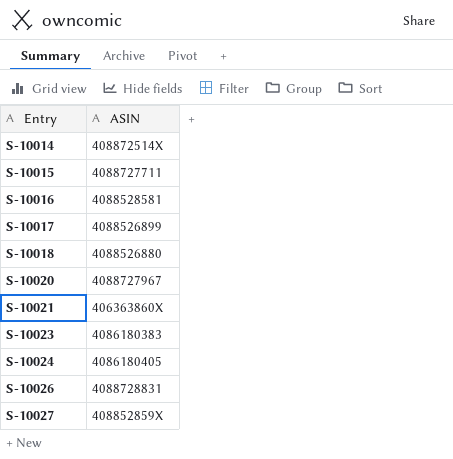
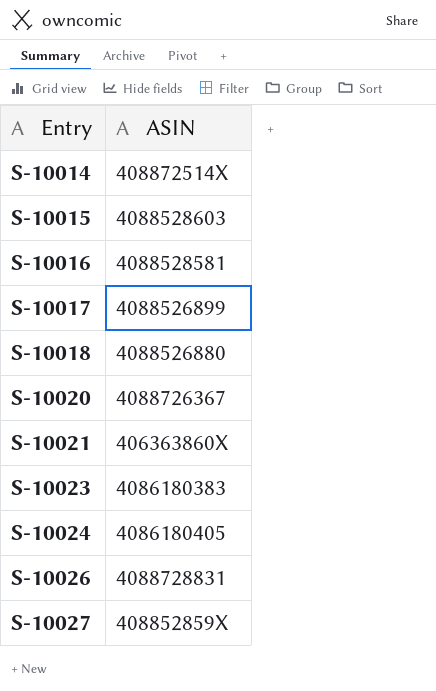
S-10015 | ASIN: 4088727711 -> 4088528603
S-10020 | ASIN: 4088727967 -> 4088726367

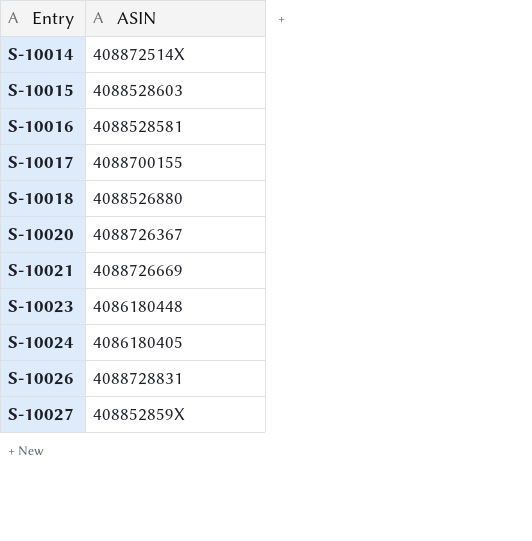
S-10017 | ASIN: 4088526899 -> 4088700155
S-10021 | ASIN: 406363860X -> 4088726669
S-10023 | ASIN: 4086180383 -> 4086180448

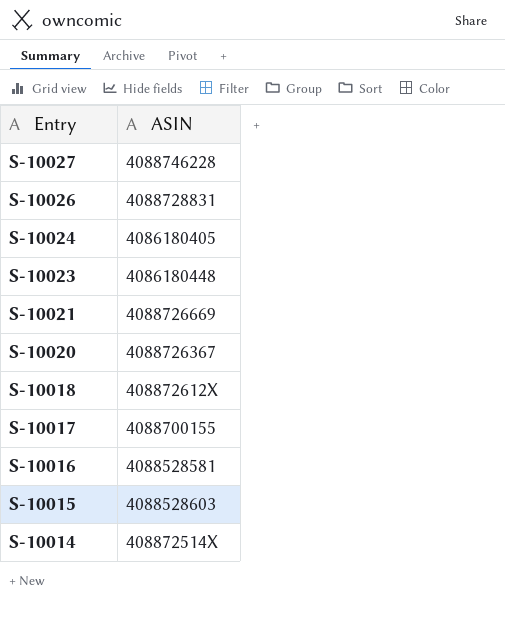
row order: Entry ascending -> Entry descending
S-10027 | ASIN: 408852859X -> 4088746228
S-10018 | ASIN: 4088526880 -> 408872612X

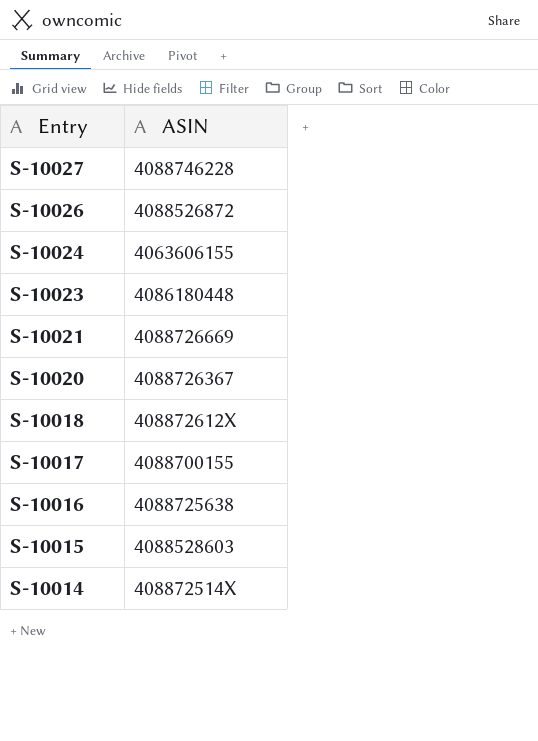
S-10026 | ASIN: 4088728831 -> 4088526872
S-10024 | ASIN: 4086180405 -> 4063606155
S-10016 | ASIN: 4088528581 -> 4088725638

